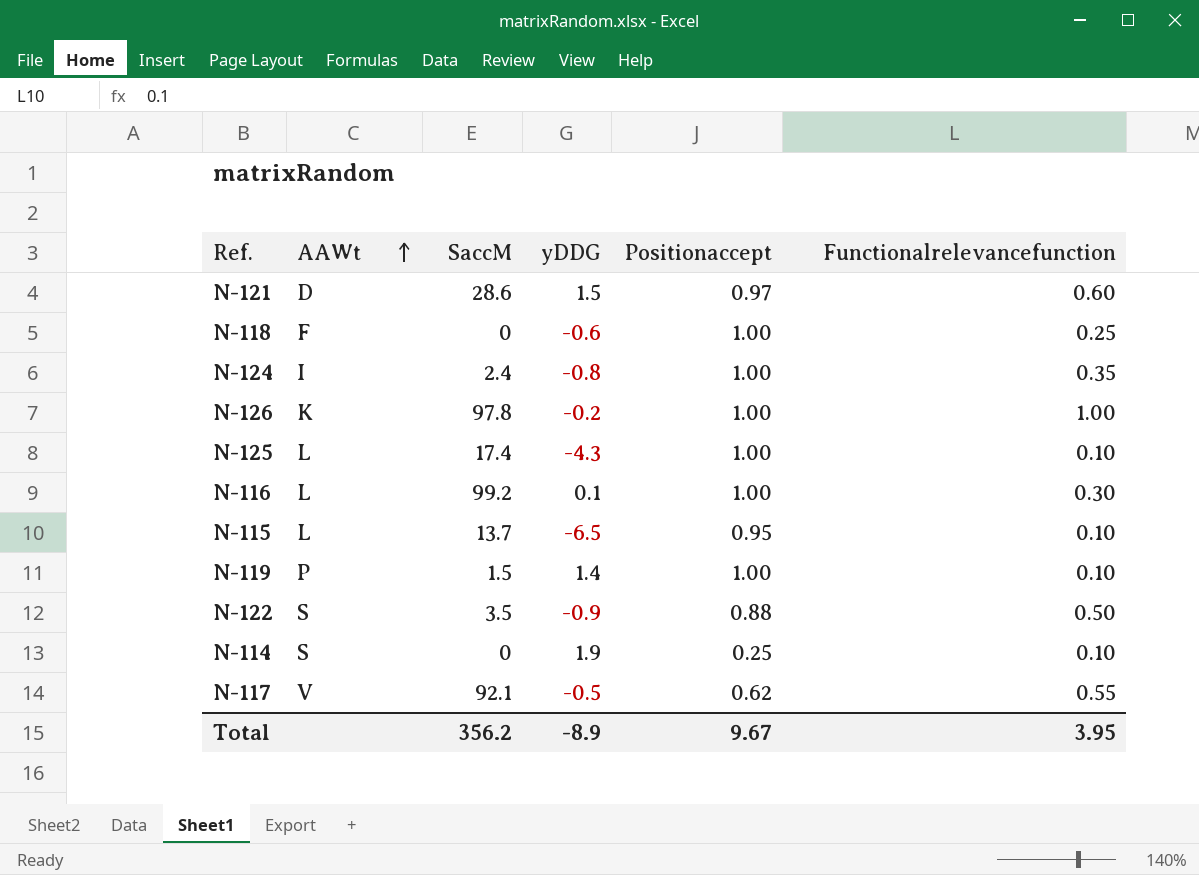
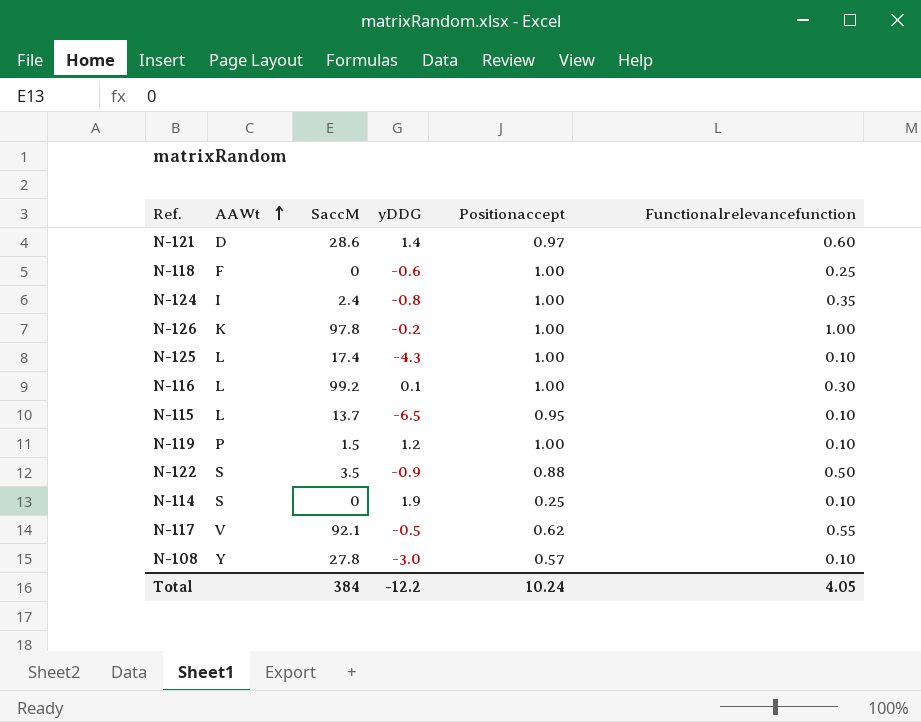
N-121 | yDDG: 1.5 -> 1.4
N-119 | yDDG: 1.4 -> 1.2
row N-108: none -> Y | 27.8 | -3.0 | 0.57 | 0.10
Total | SaccM: 356.2 -> 384
Total | yDDG: -8.9 -> -12.2
Total | Positionaccept: 9.67 -> 10.24
Total | Functionalrelevancefunction: 3.95 -> 4.05

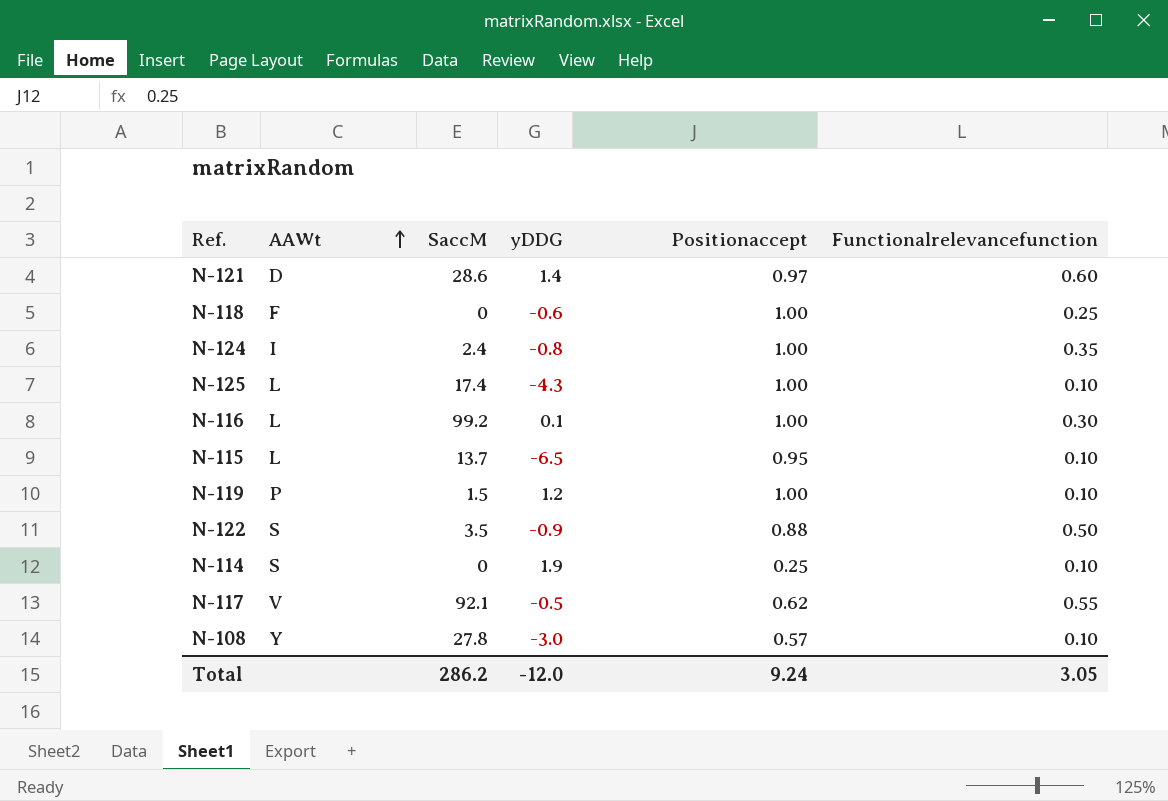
row N-126: K | 97.8 | -0.2 | 1.00 | 1.00 -> none
Total | SaccM: 384 -> 286.2
Total | yDDG: -12.2 -> -12.0
Total | Positionaccept: 10.24 -> 9.24
Total | Functionalrelevancefunction: 4.05 -> 3.05

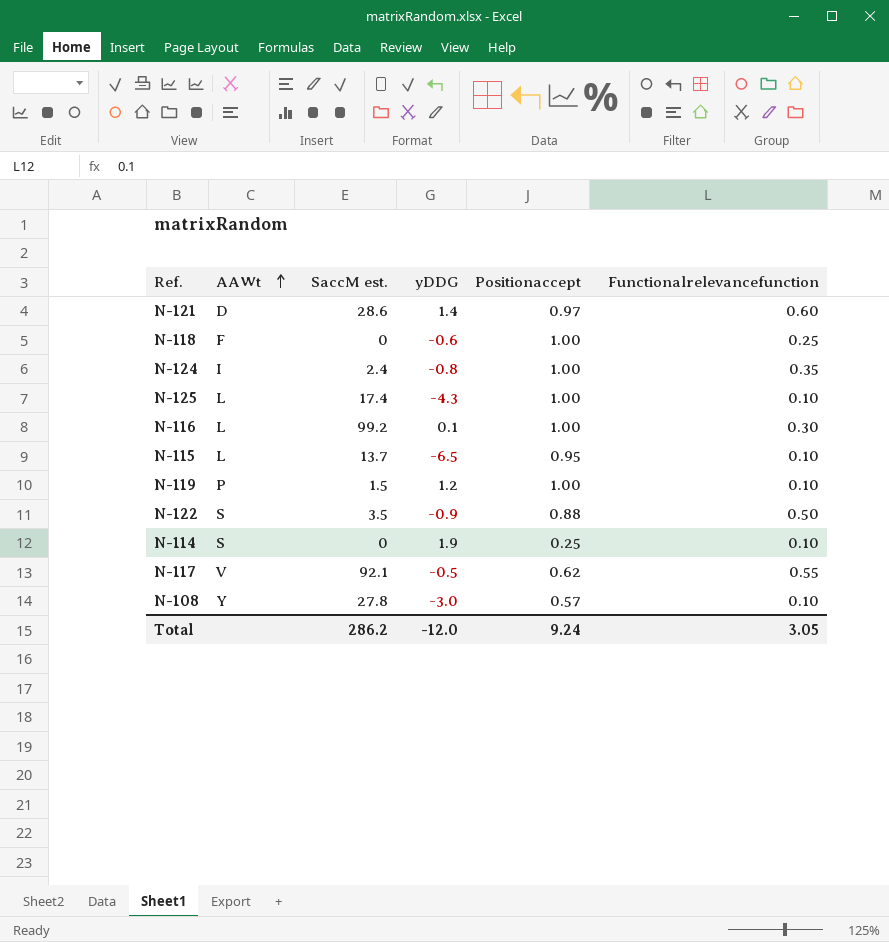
column name: SaccM -> SaccM est.

